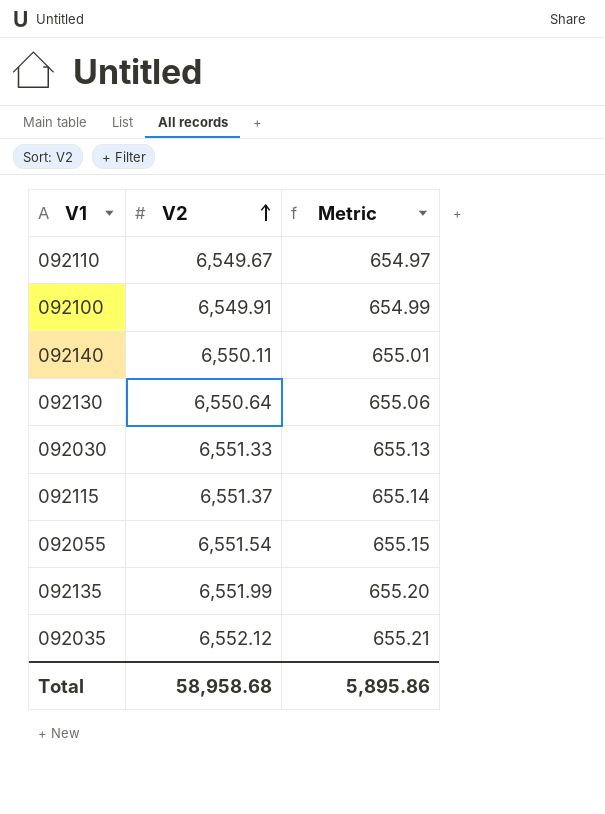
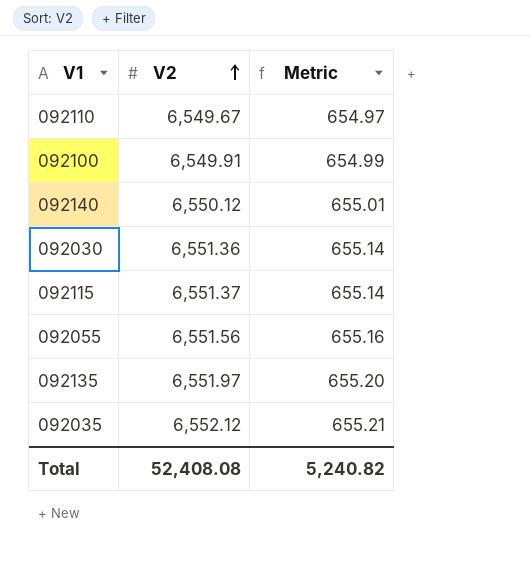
row 092130: 6,550.64 | 655.06 -> none
092140 | V2: 6,550.11 -> 6,550.12
092030 | V2: 6,551.33 -> 6,551.36
092030 | Metric: 655.13 -> 655.14
092055 | V2: 6,551.54 -> 6,551.56
092055 | Metric: 655.15 -> 655.16
092135 | V2: 6,551.99 -> 6,551.97
Total | V2: 58,958.68 -> 52,408.08
Total | Metric: 5,895.86 -> 5,240.82

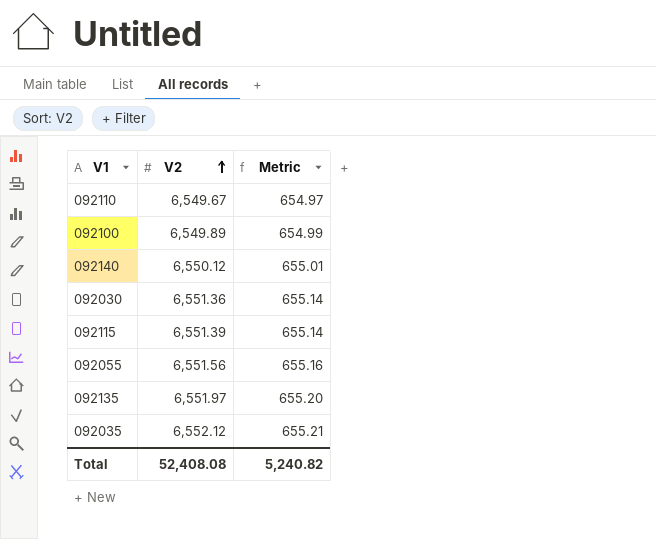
092100 | V2: 6,549.91 -> 6,549.89
092115 | V2: 6,551.37 -> 6,551.39

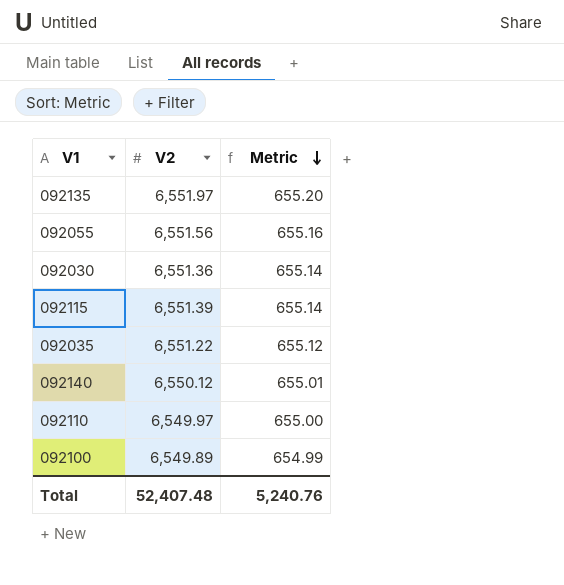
row order: V2 ascending -> Metric descending
092035 | V2: 6,552.12 -> 6,551.22
092035 | Metric: 655.21 -> 655.12
092110 | V2: 6,549.67 -> 6,549.97
092110 | Metric: 654.97 -> 655.00
Total | V2: 52,408.08 -> 52,407.48
Total | Metric: 5,240.82 -> 5,240.76

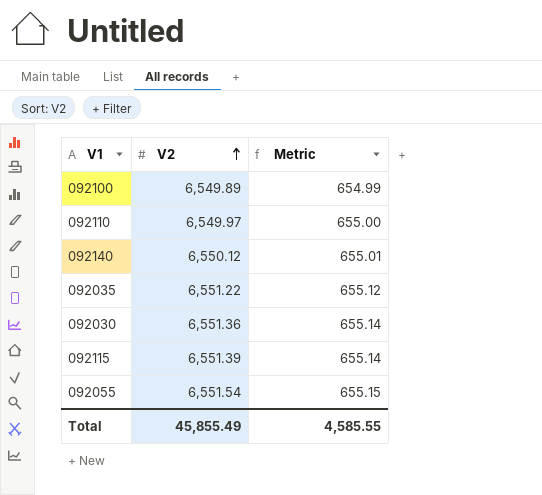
row order: Metric descending -> V2 ascending
row 092135: 6,551.97 | 655.20 -> none
092055 | V2: 6,551.56 -> 6,551.54
092055 | Metric: 655.16 -> 655.15
Total | V2: 52,407.48 -> 45,855.49
Total | Metric: 5,240.76 -> 4,585.55

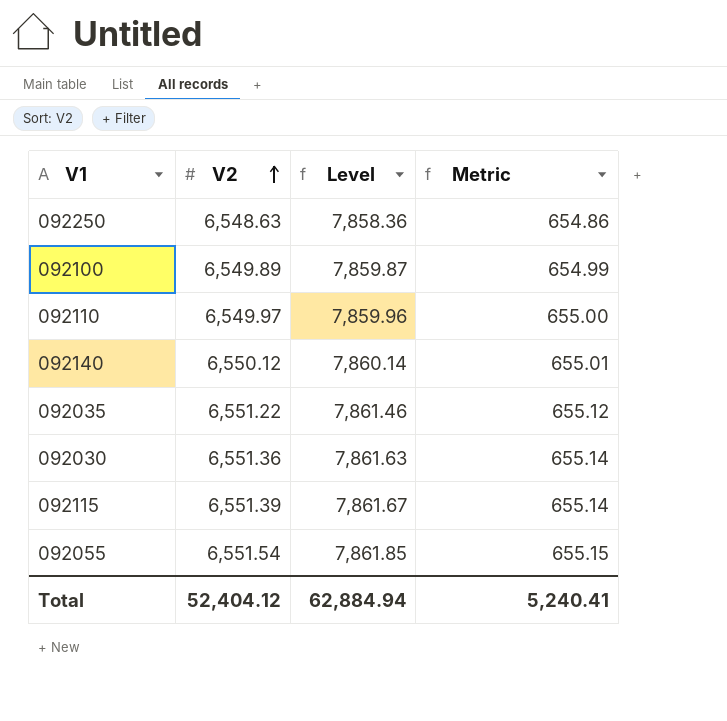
column Level | formula: none -> [V2] * 1.2
row 092250: none -> 6,548.63 | 7,858.36 | 654.86
Total | V2: 45,855.49 -> 52,404.12
Total | Metric: 4,585.55 -> 5,240.41

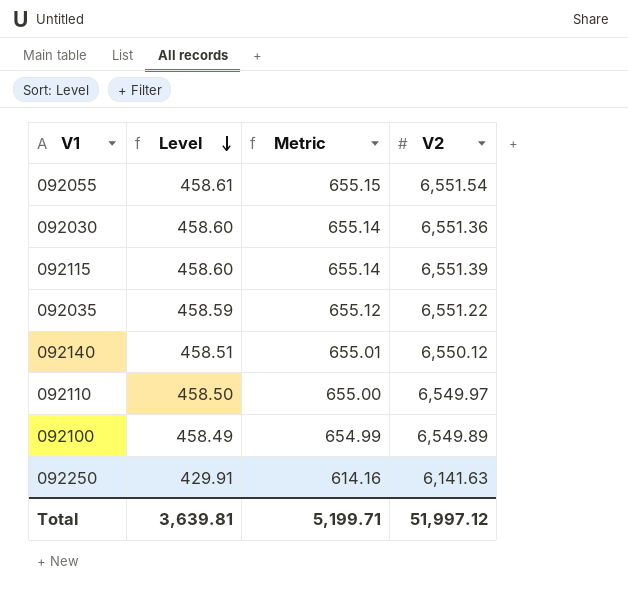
row order: V2 ascending -> Level descending
column Level | formula: [V2] * 1.2 -> [V2] * 0.07
column V2 | position: 2 -> 4
092250 | Metric: 654.86 -> 614.16
092250 | V2: 6,548.63 -> 6,141.63
Total | Level: 62,884.94 -> 3,639.81
Total | Metric: 5,240.41 -> 5,199.71
Total | V2: 52,404.12 -> 51,997.12

